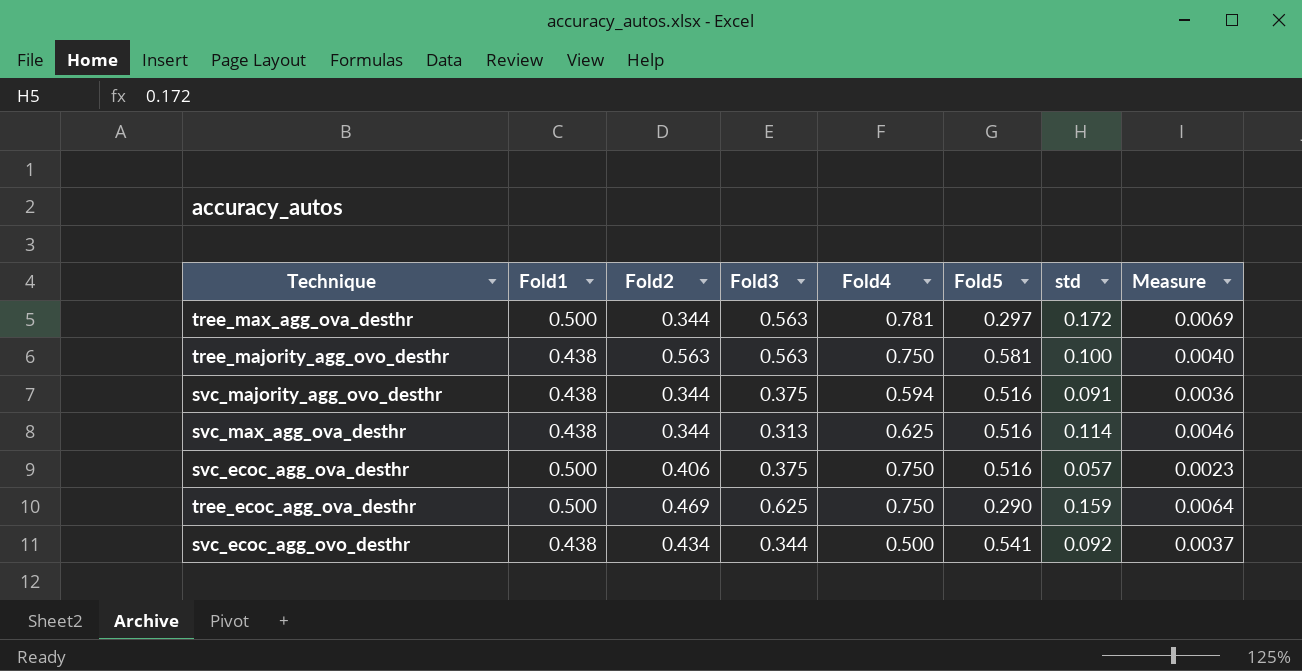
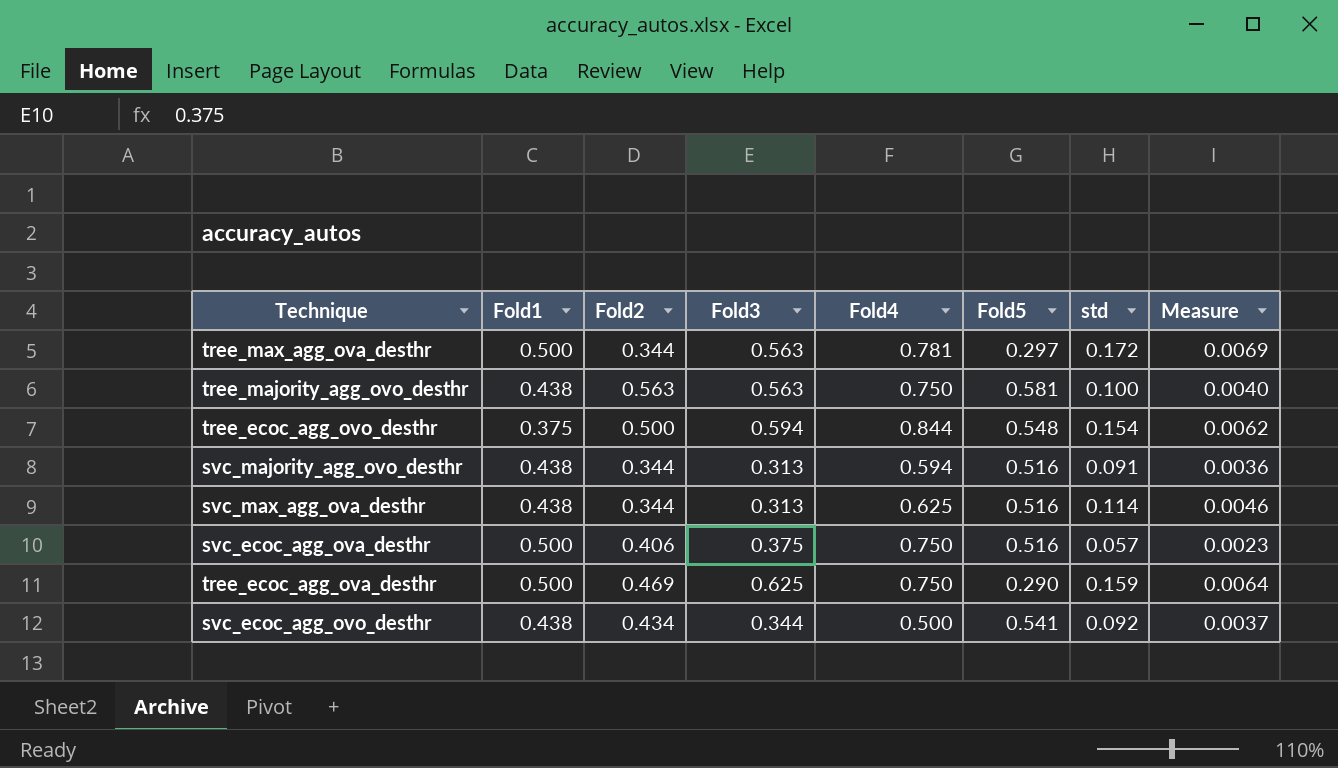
row tree_ecoc_agg_ovo_desthr: none -> 0.375 | 0.500 | 0.594 | 0.844 | 0.548 | 0.154 | 0.0062
svc_majority_agg_ovo_desthr | Fold3: 0.375 -> 0.313

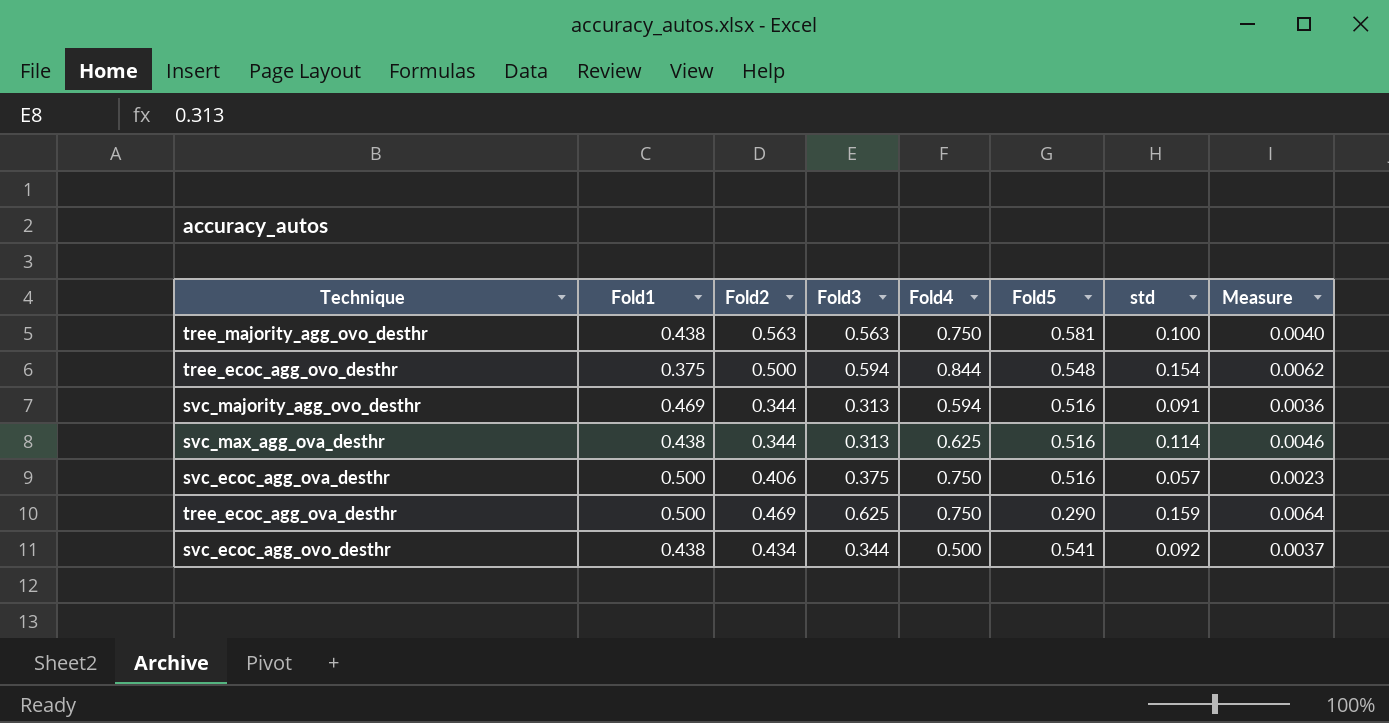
row tree_max_agg_ova_desthr: 0.500 | 0.344 | 0.563 | 0.781 | 0.297 | 0.172 | 0.0069 -> none
svc_majority_agg_ovo_desthr | Fold1: 0.438 -> 0.469

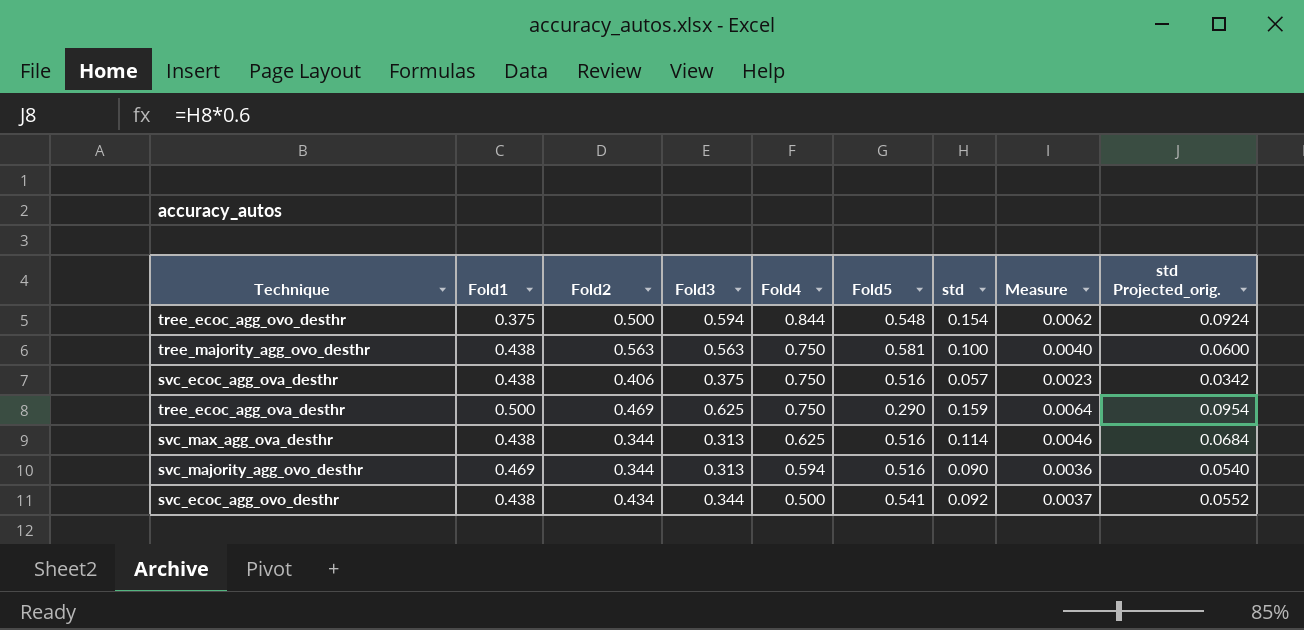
row order: none -> Fold4 descending
column std Projected_orig. | formula: none -> [std] * 0.6
svc_ecoc_agg_ova_desthr | Fold1: 0.500 -> 0.438
svc_majority_agg_ovo_desthr | std: 0.091 -> 0.090

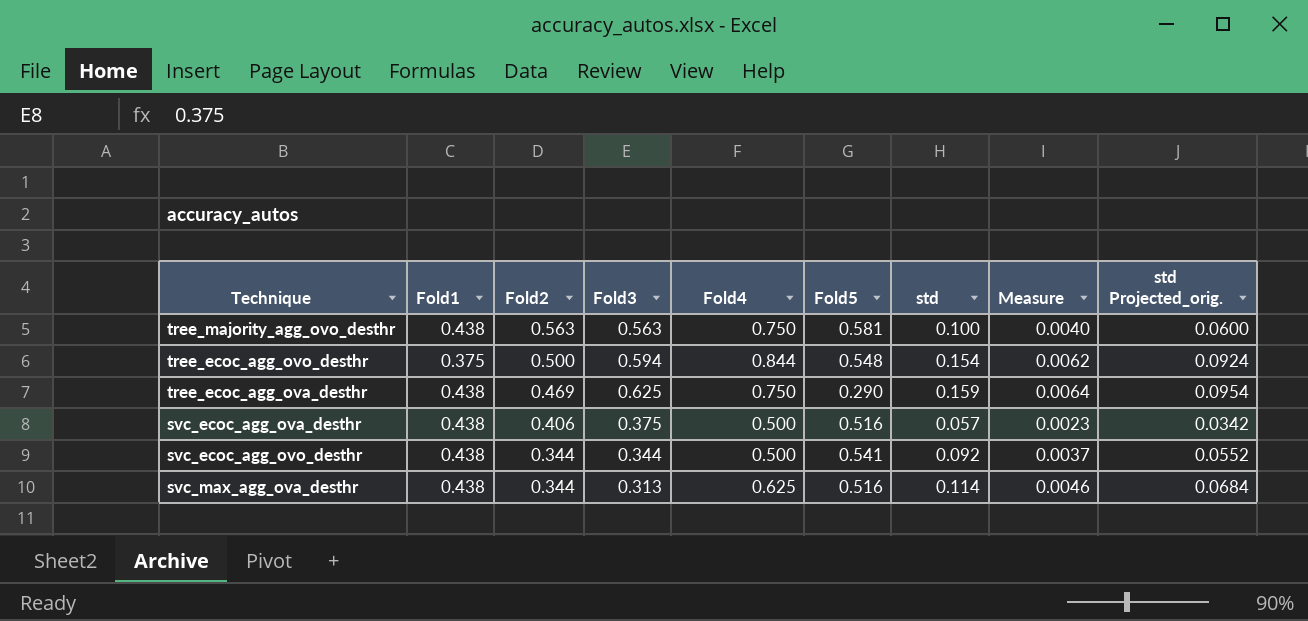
row order: Fold4 descending -> Fold2 descending
row svc_majority_agg_ovo_desthr: 0.469 | 0.344 | 0.313 | 0.594 | 0.516 | 0.090 | 0.0036 | 0.0540 -> none
tree_ecoc_agg_ova_desthr | Fold1: 0.500 -> 0.438
svc_ecoc_agg_ova_desthr | Fold4: 0.750 -> 0.500
svc_ecoc_agg_ovo_desthr | Fold2: 0.434 -> 0.344

